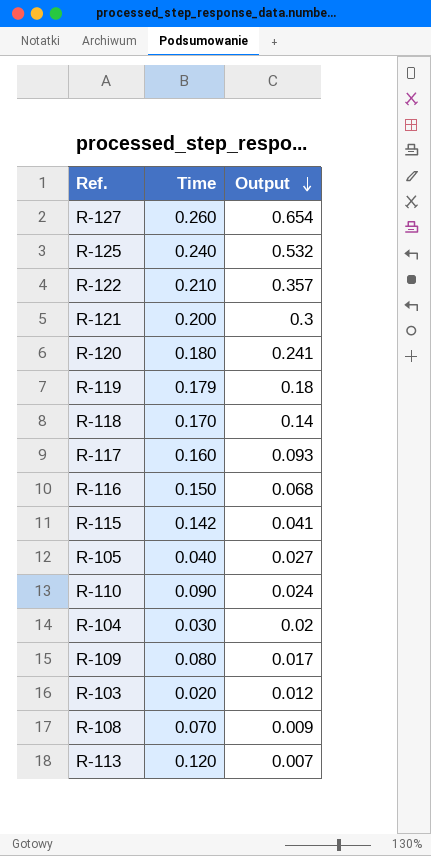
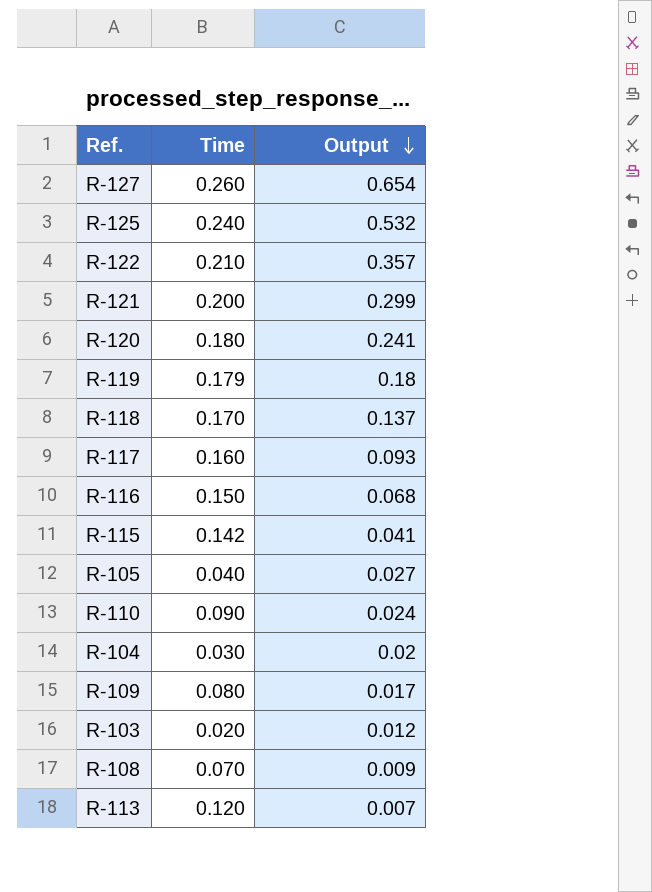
R-121 | Output: 0.3 -> 0.299
R-118 | Output: 0.14 -> 0.137

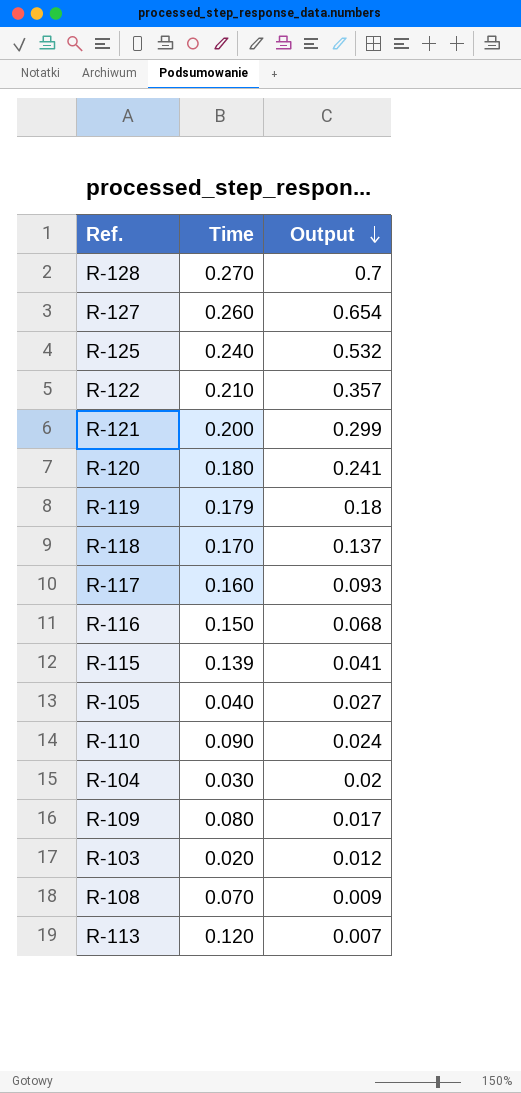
row R-128: none -> 0.270 | 0.7
R-115 | Time: 0.142 -> 0.139

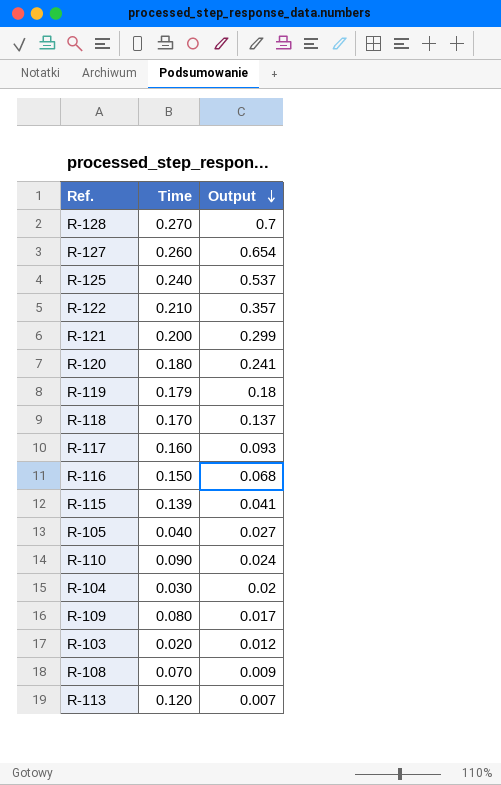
R-125 | Output: 0.532 -> 0.537

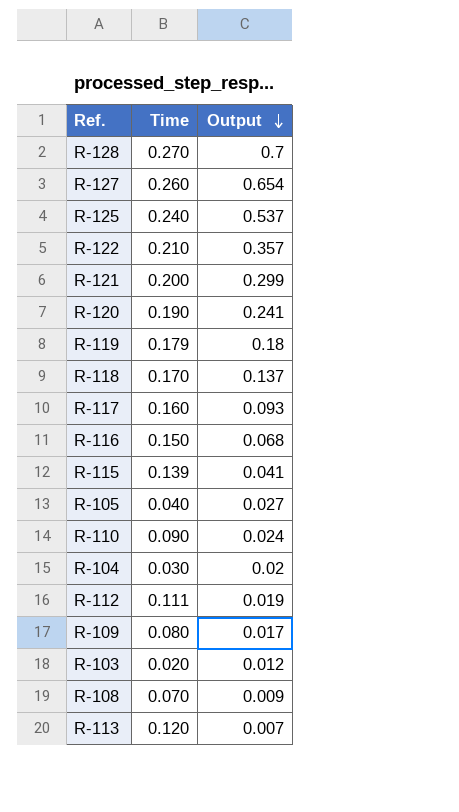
R-120 | Time: 0.180 -> 0.190
row R-112: none -> 0.111 | 0.019

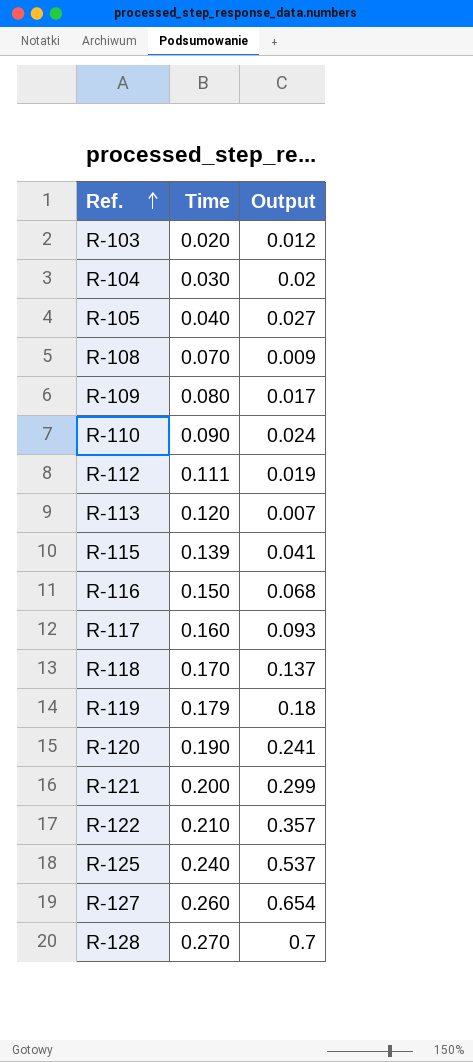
row order: Output descending -> Ref. ascending

